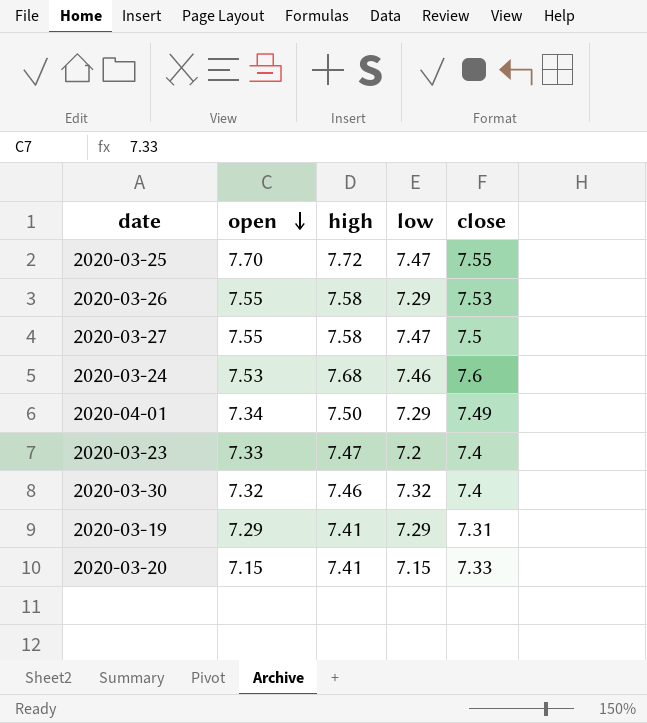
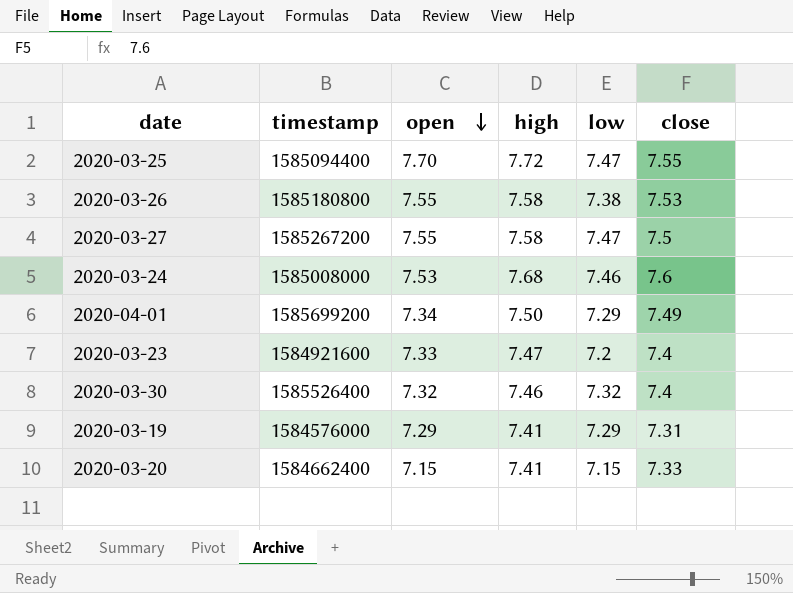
column timestamp | position: none -> 2
2020-03-26 | low: 7.29 -> 7.38

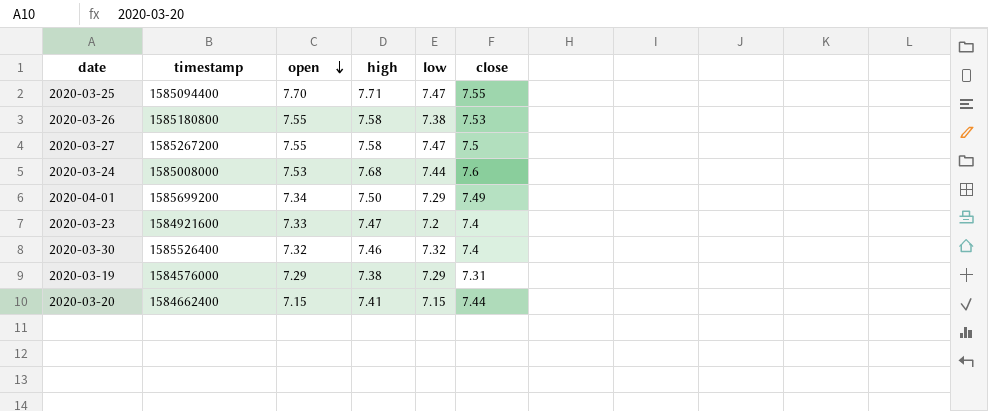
2020-03-25 | high: 7.72 -> 7.71
2020-03-24 | low: 7.46 -> 7.44
2020-03-19 | high: 7.41 -> 7.38
2020-03-20 | close: 7.33 -> 7.44

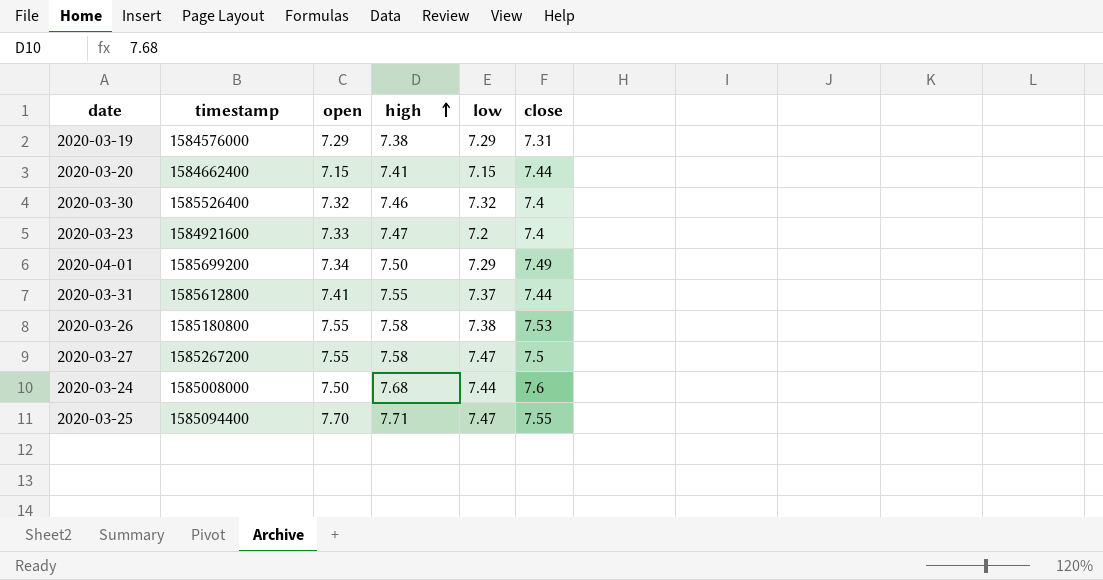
row order: open descending -> high ascending
row 2020-03-31: none -> 1585612800 | 7.41 | 7.55 | 7.37 | 7.44
2020-03-24 | open: 7.53 -> 7.50

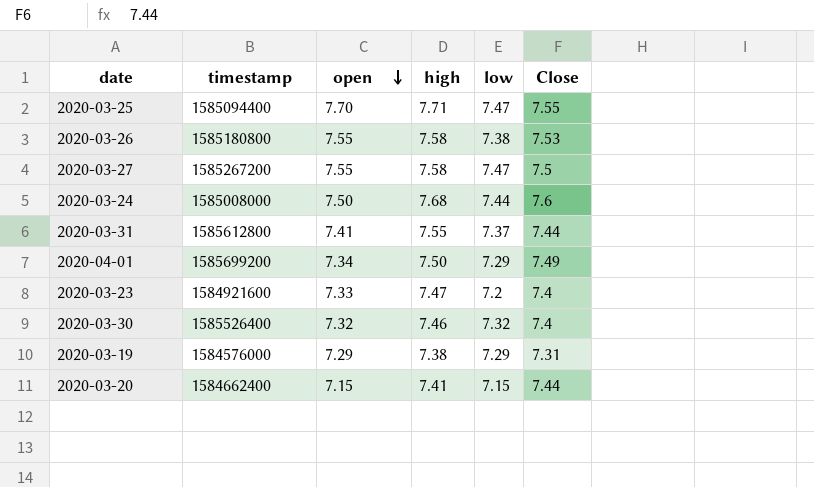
row order: high ascending -> open descending
column name: close -> Close

